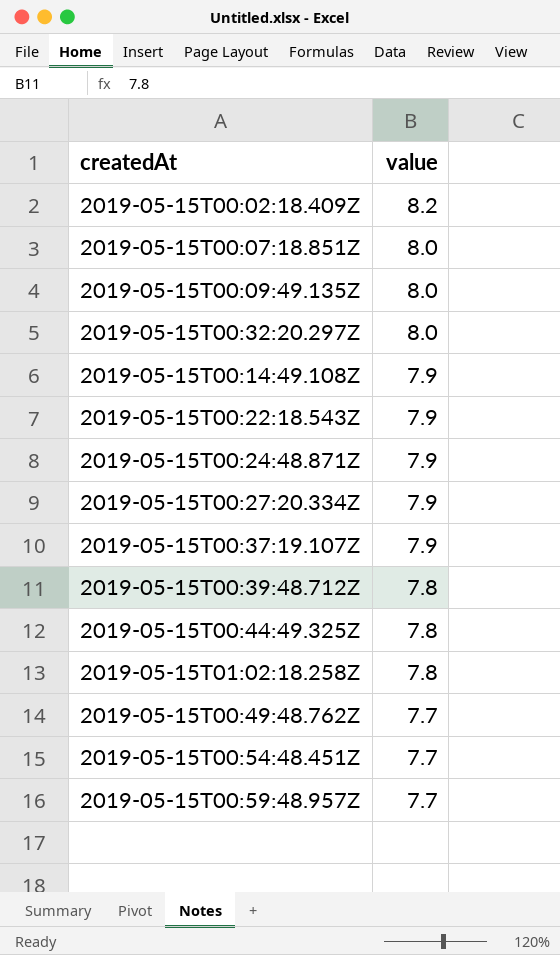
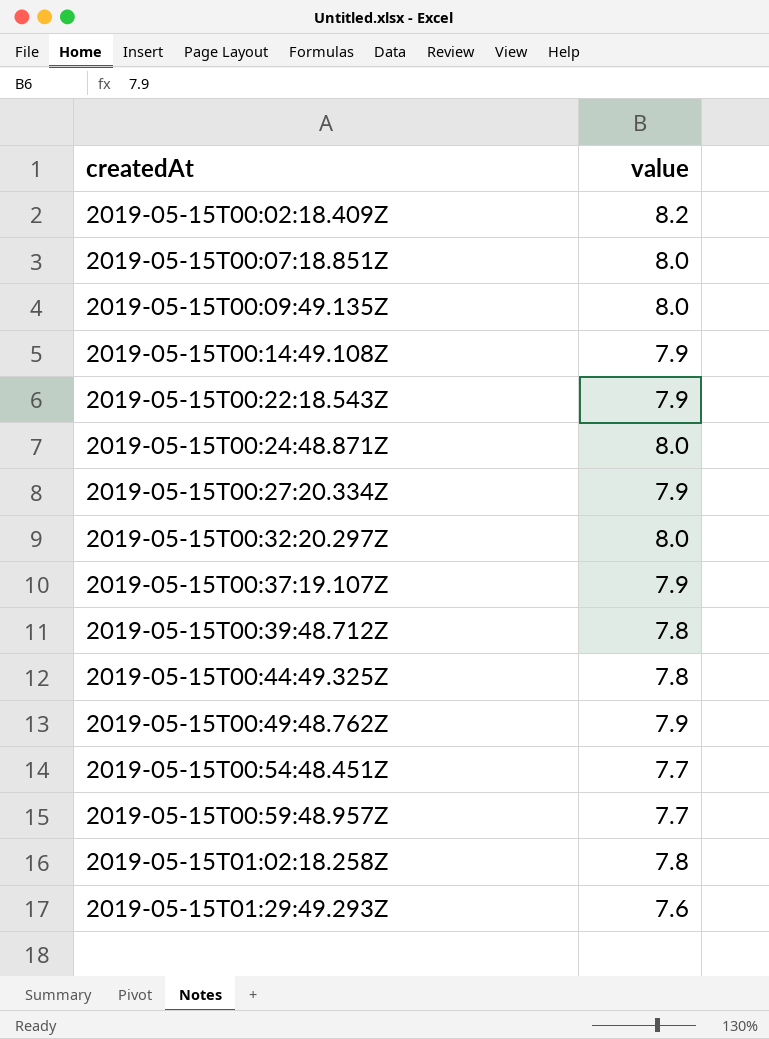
row order: value descending -> createdAt ascending
2019-05-15T00:24:48.871Z | value: 7.9 -> 8.0
2019-05-15T00:49:48.762Z | value: 7.7 -> 7.9
row 2019-05-15T01:29:49.293Z: none -> 7.6

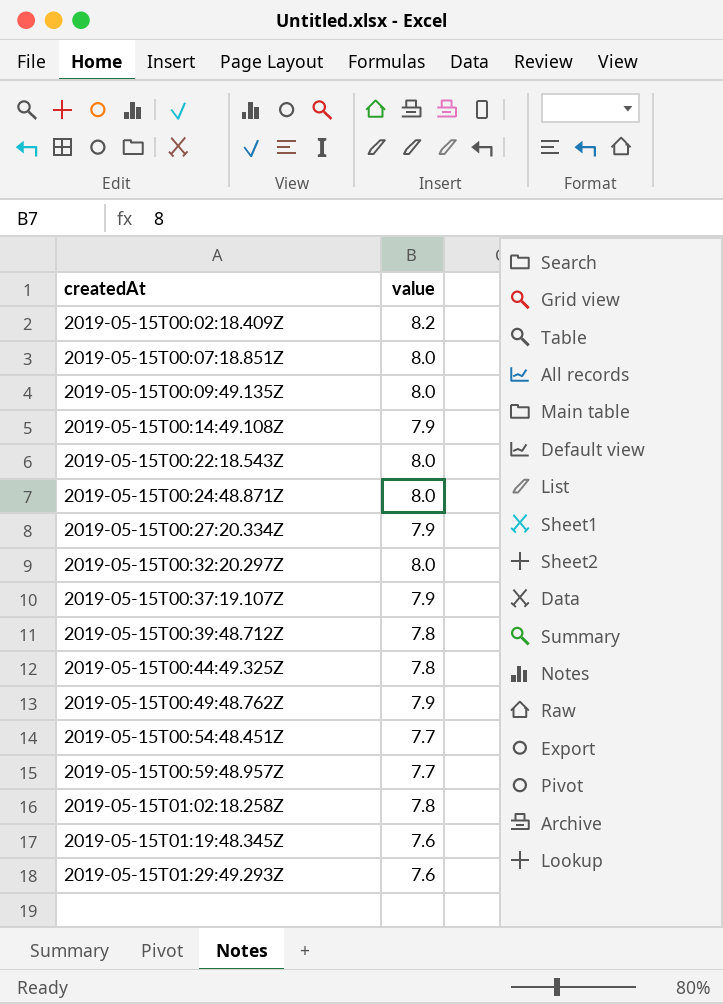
2019-05-15T00:22:18.543Z | value: 7.9 -> 8.0
row 2019-05-15T01:19:48.345Z: none -> 7.6

